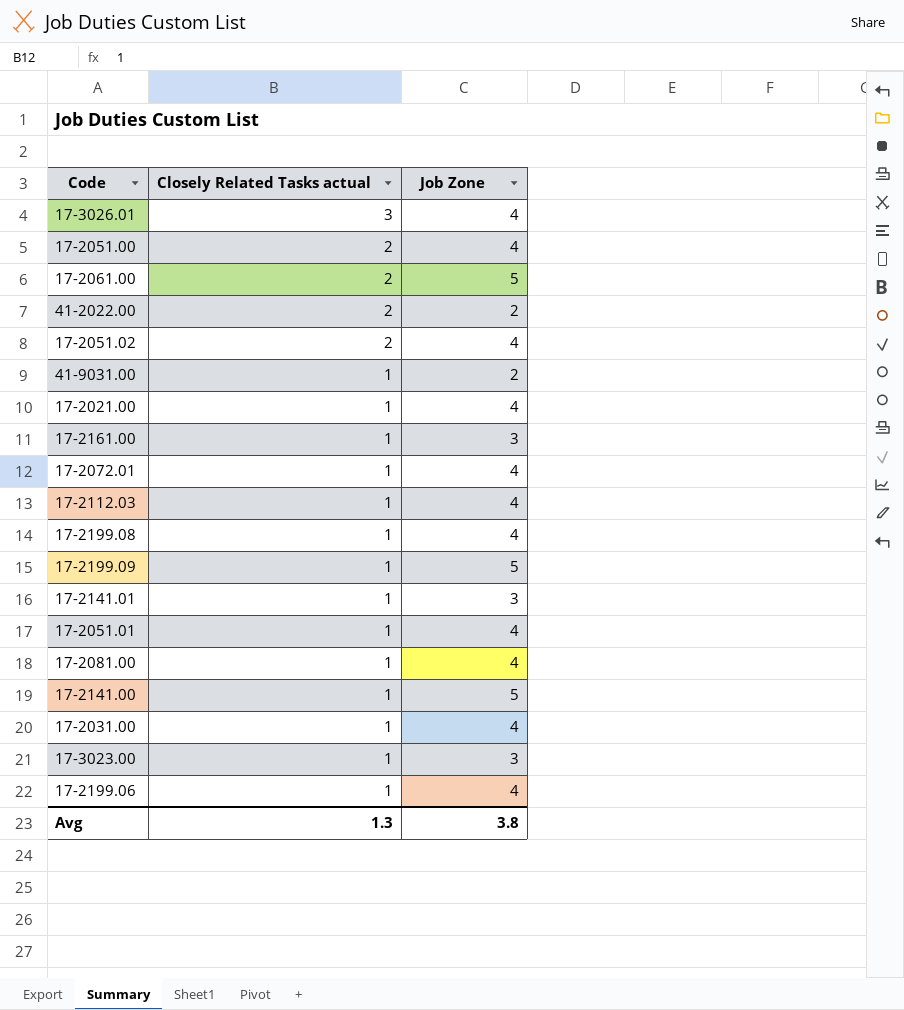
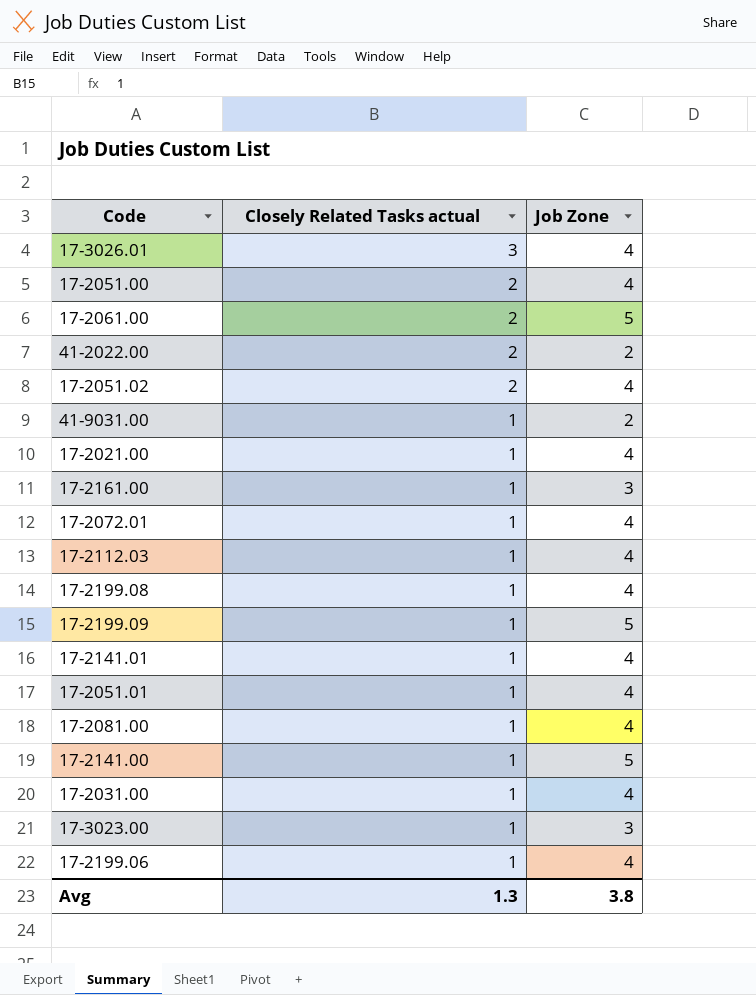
17-2141.01 | Job Zone: 3 -> 4

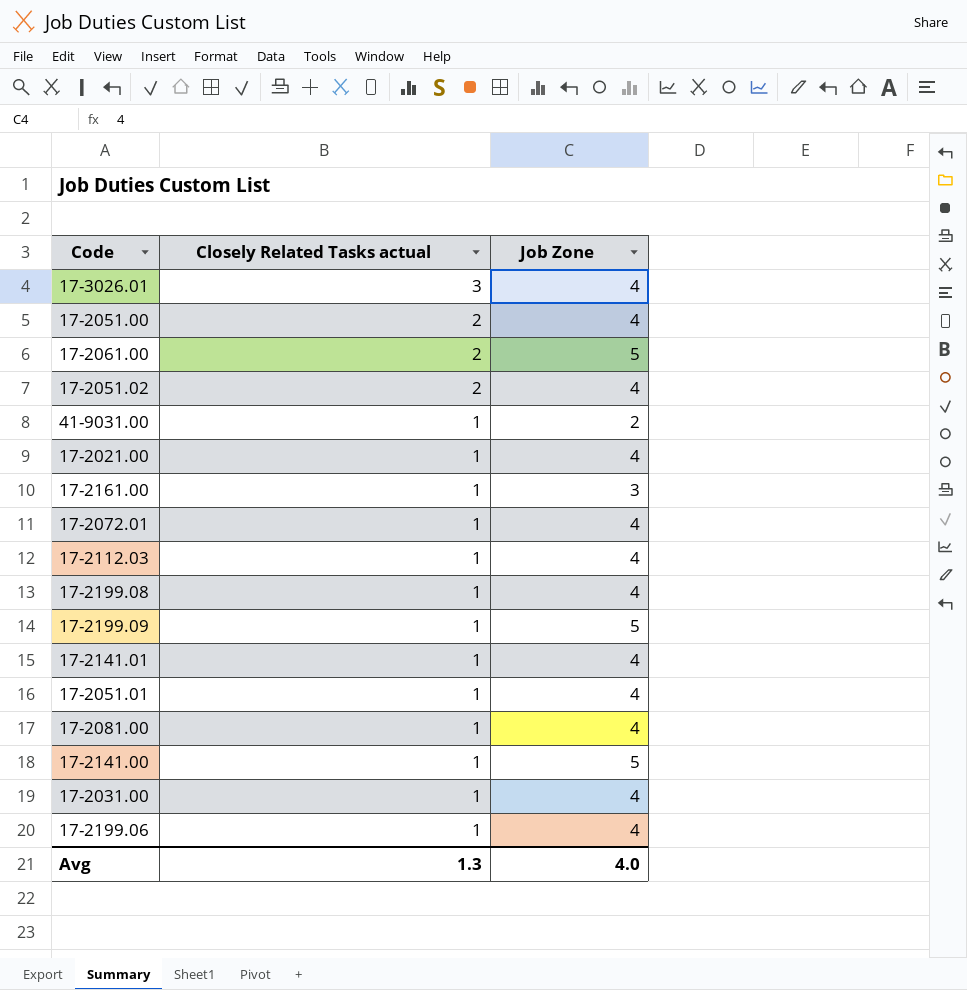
row 41-2022.00: 2 | 2 -> none
row 17-3023.00: 1 | 3 -> none
Avg | Job Zone: 3.8 -> 4.0

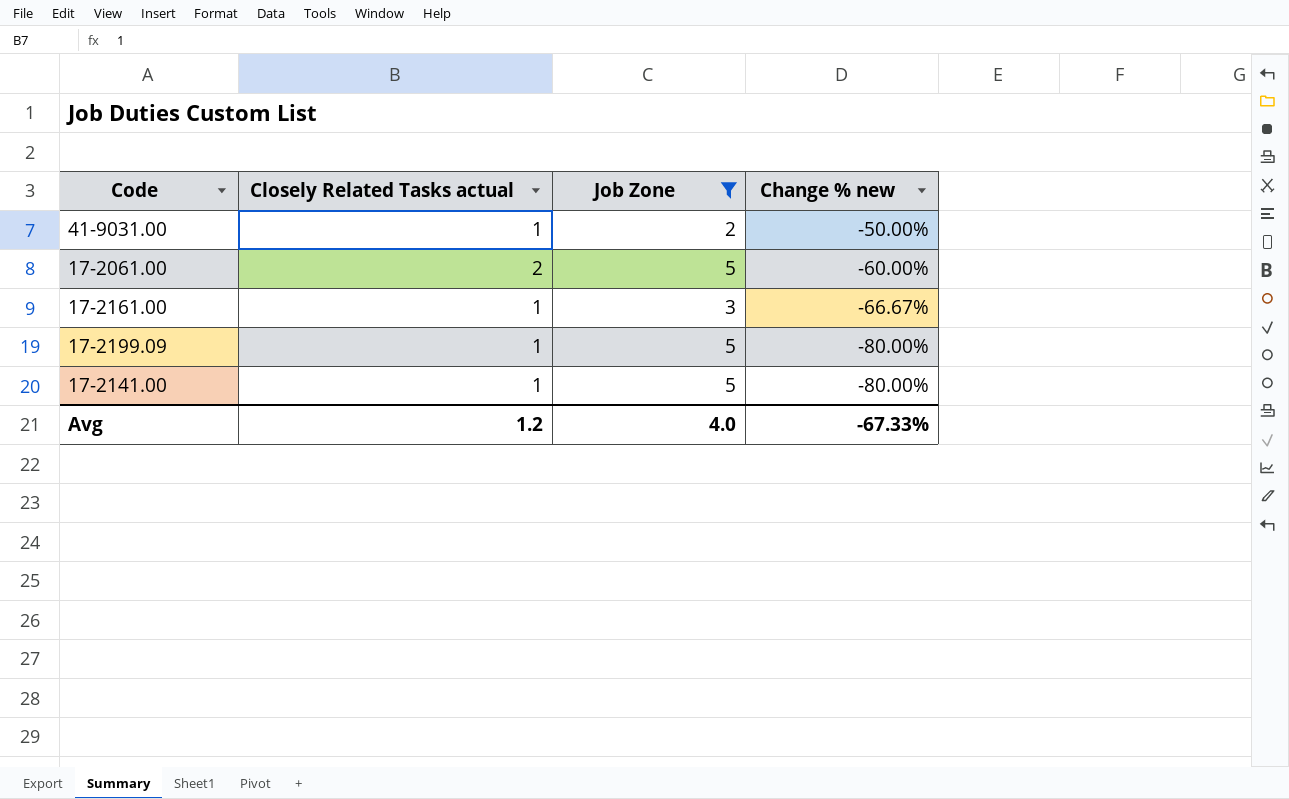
filter: none -> Job Zone != 4
row order: Closely Related Tasks actual descending -> Change % new descending
column Change % new | formula: none -> ([Closely Related Tasks actual] - [Job Zone]) / [Job Zone]
Avg | Closely Related Tasks actual: 1.3 -> 1.2

